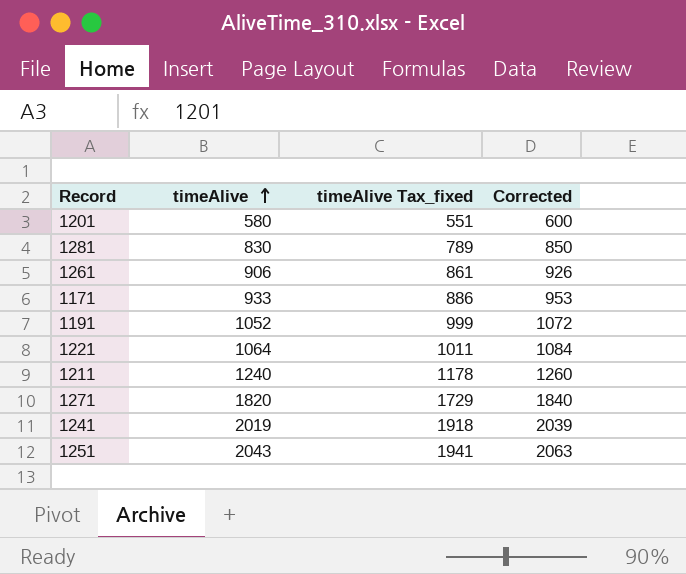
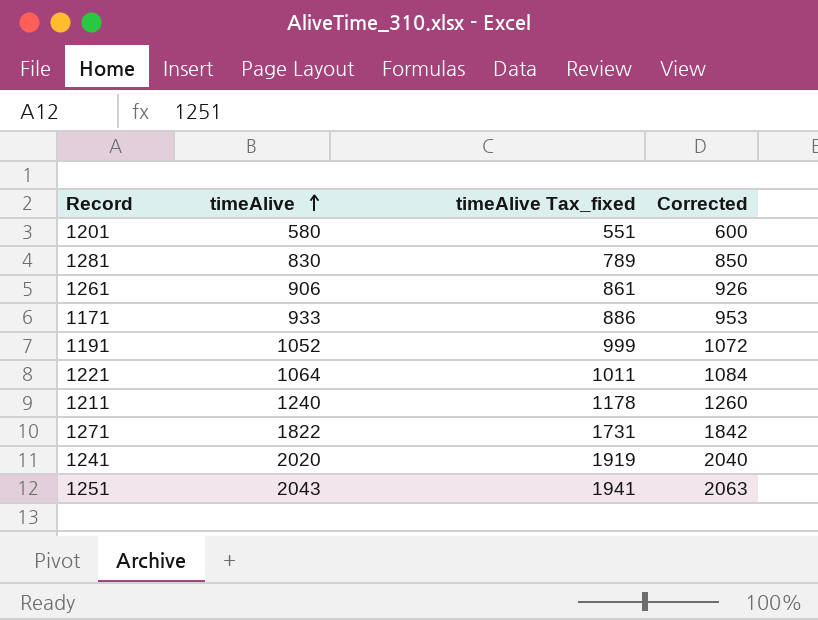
1271 | timeAlive: 1820 -> 1822
1271 | timeAlive Tax_fixed: 1729 -> 1731
1271 | Corrected: 1840 -> 1842
1241 | timeAlive: 2019 -> 2020
1241 | timeAlive Tax_fixed: 1918 -> 1919
1241 | Corrected: 2039 -> 2040

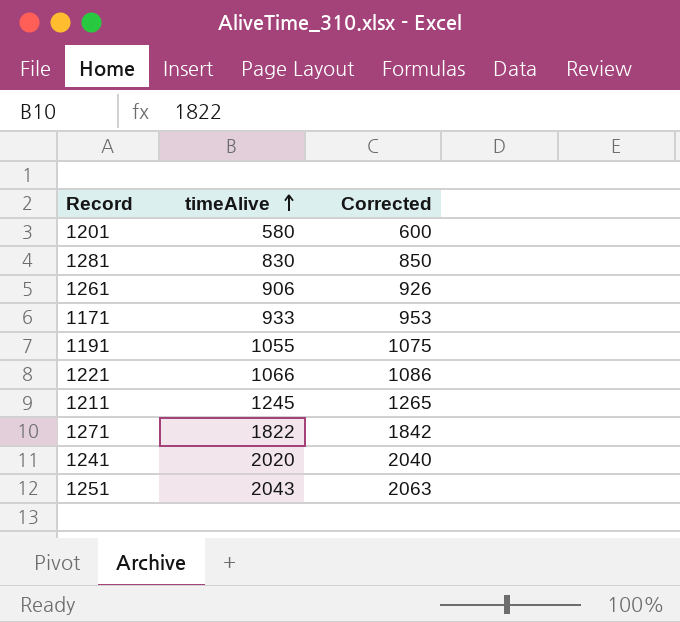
column timeAlive Tax_fixed | formula: [timeAlive] * 0.95 -> none
1191 | timeAlive: 1052 -> 1055
1191 | Corrected: 1072 -> 1075
1221 | timeAlive: 1064 -> 1066
1221 | Corrected: 1084 -> 1086
1211 | timeAlive: 1240 -> 1245
1211 | Corrected: 1260 -> 1265

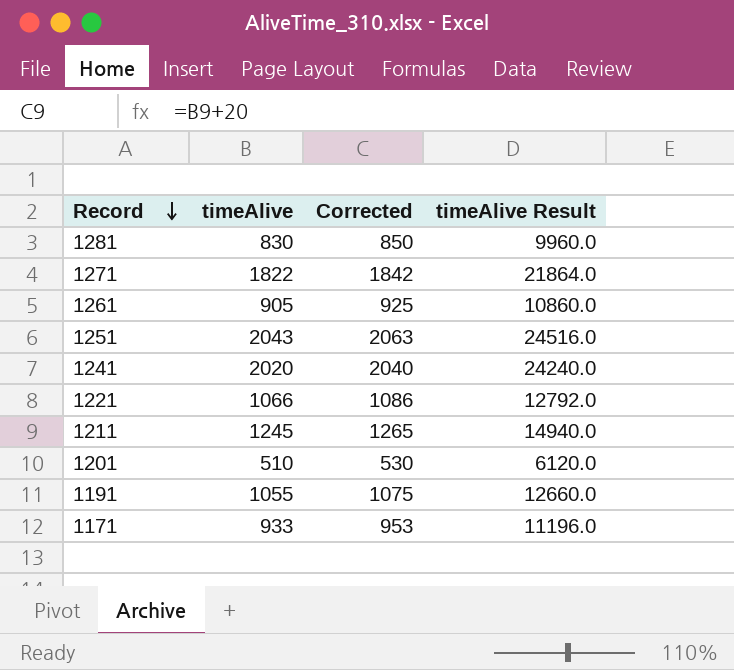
row order: timeAlive ascending -> Record descending
column timeAlive Result | formula: none -> [timeAlive] * 12
1261 | timeAlive: 906 -> 905
1261 | Corrected: 926 -> 925
1201 | timeAlive: 580 -> 510
1201 | Corrected: 600 -> 530

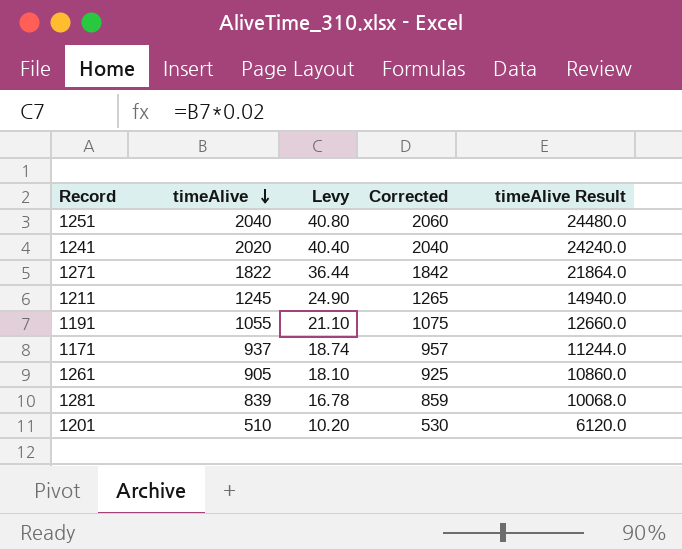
row order: Record descending -> timeAlive descending
column Levy | formula: none -> [timeAlive] * 0.02
row 1221: 1066 | 1086 | 12792.0 -> none
1251 | timeAlive: 2043 -> 2040
1251 | Corrected: 2063 -> 2060
1251 | timeAlive Result: 24516.0 -> 24480.0
1171 | timeAlive: 933 -> 937
1171 | Corrected: 953 -> 957
1171 | timeAlive Result: 11196.0 -> 11244.0
1281 | timeAlive: 830 -> 839
1281 | Corrected: 850 -> 859
1281 | timeAlive Result: 9960.0 -> 10068.0

